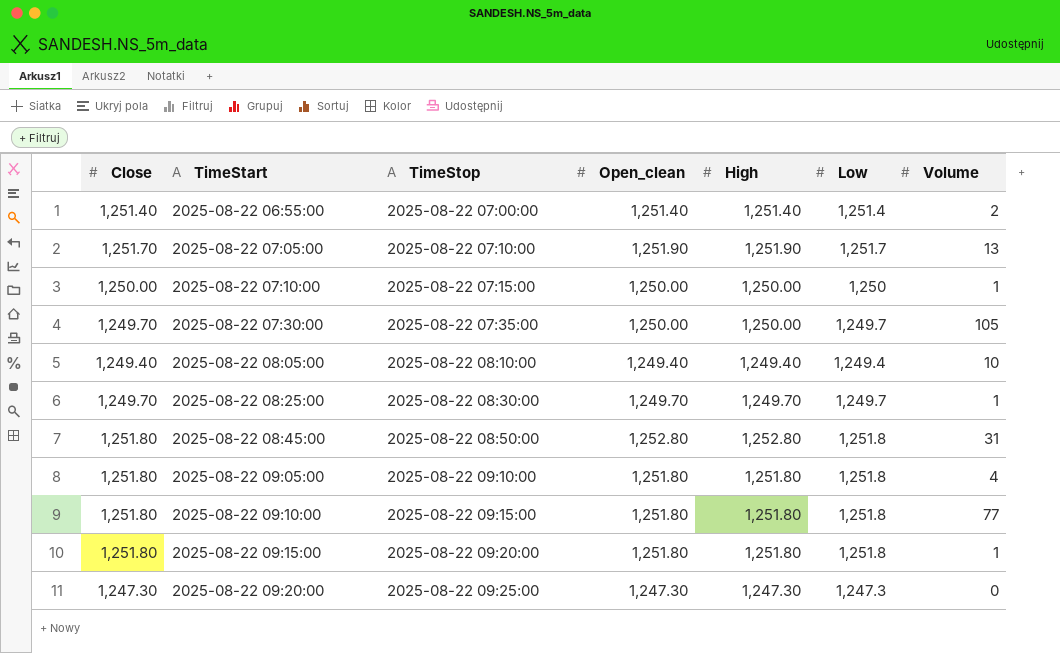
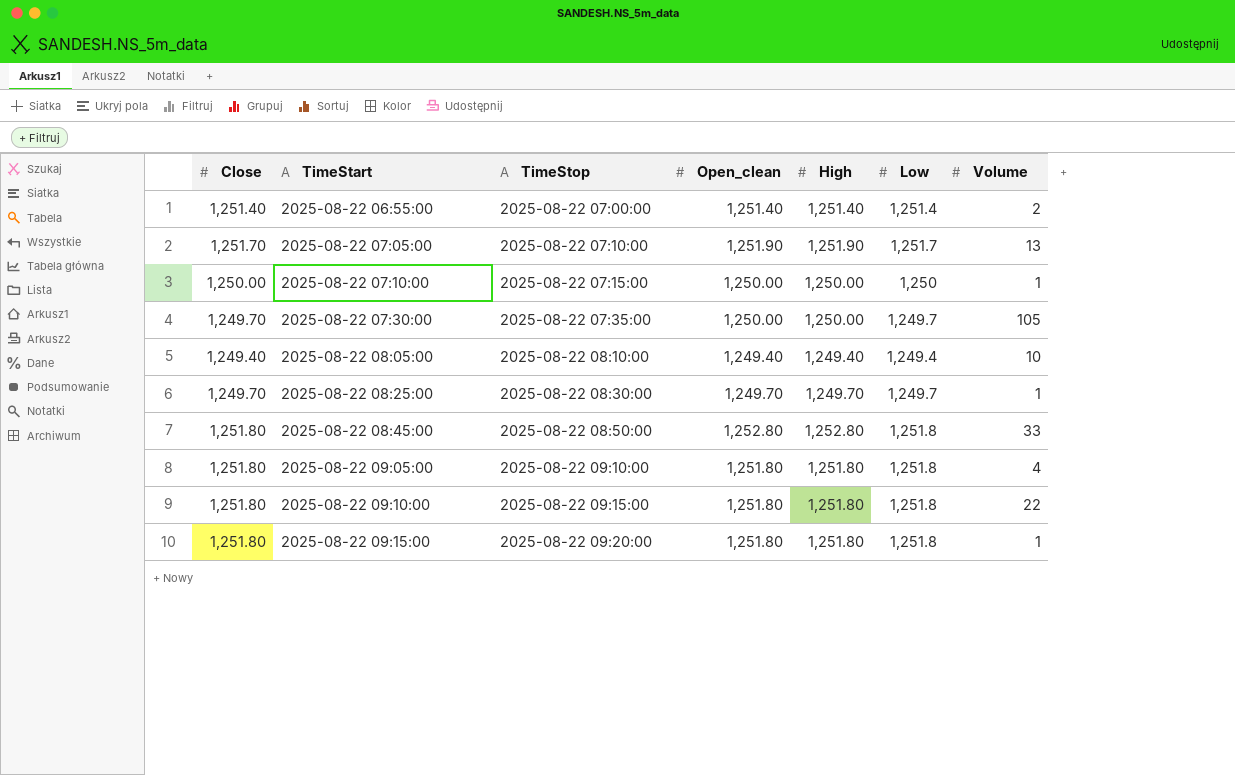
row 2025-08-22 09:20:00: 1,247.30 | 2025-08-22 09:25:00 | 1,247.30 | 1,247.30 | 1,247.3 | 0 -> none
2025-08-22 08:45:00 | Volume: 31 -> 33
2025-08-22 09:10:00 | Volume: 77 -> 22

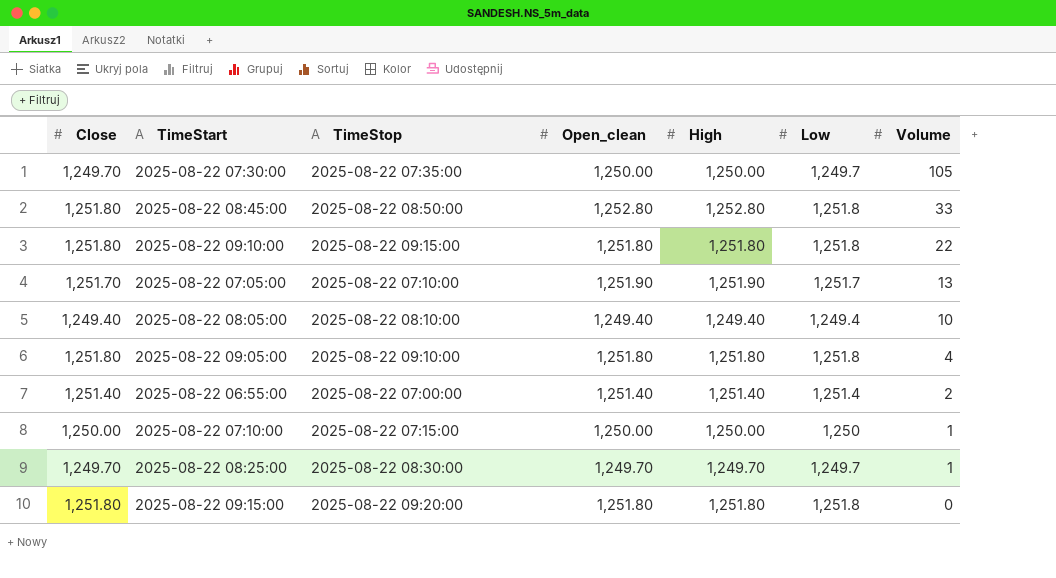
row order: TimeStart ascending -> Volume descending
2025-08-22 09:15:00 | Volume: 1 -> 0

